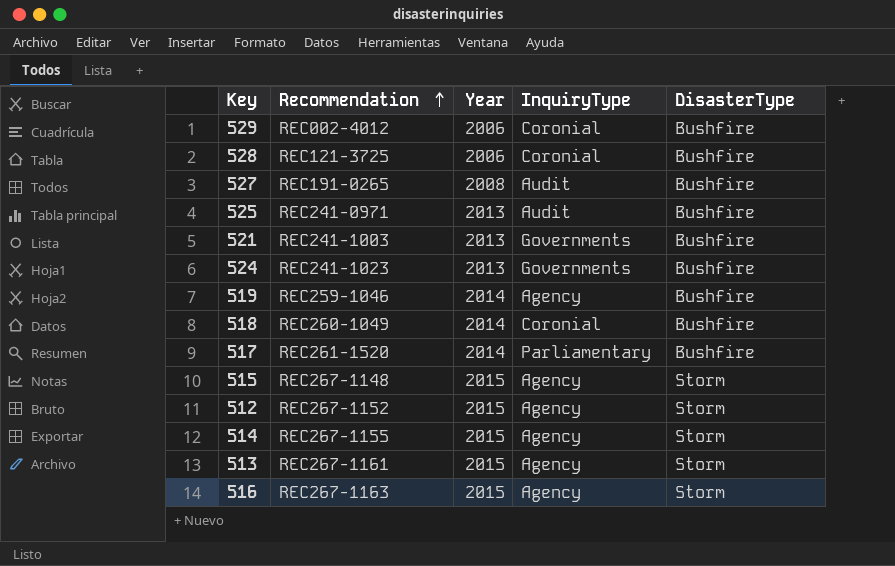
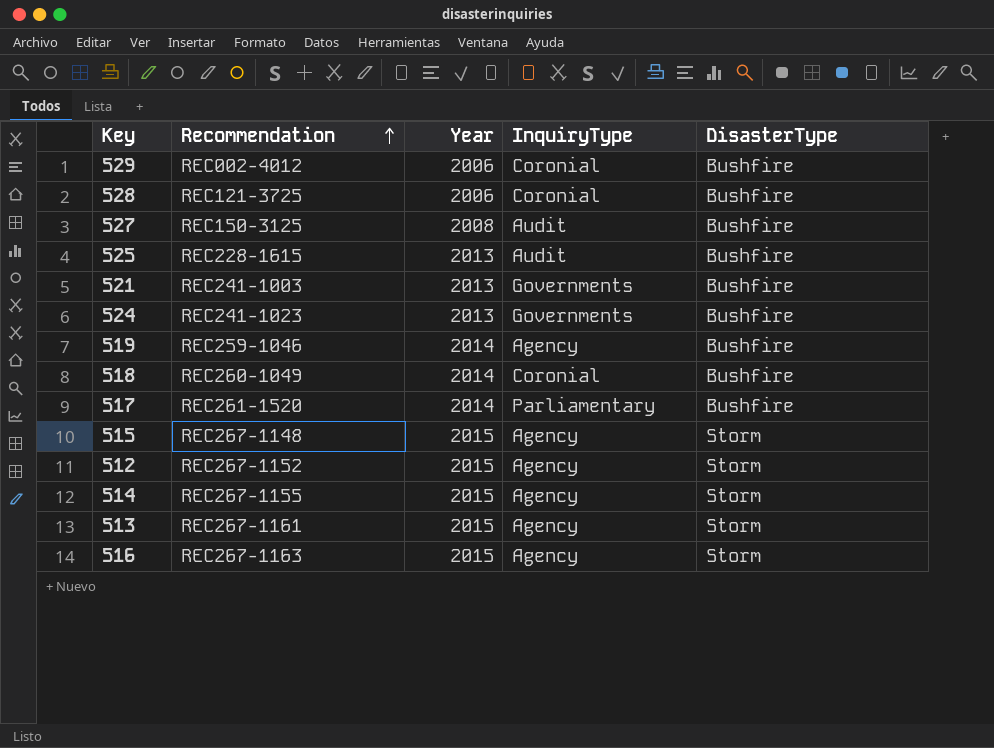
527 | Recommendation: REC191-0265 -> REC150-3125
525 | Recommendation: REC241-0971 -> REC228-1615

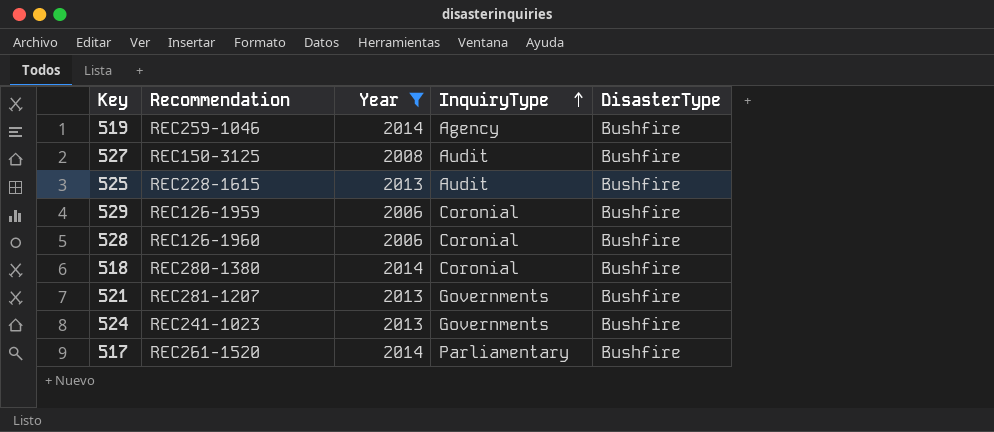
filter: none -> Year != 2015
row order: Recommendation ascending -> InquiryType ascending
529 | Recommendation: REC002-4012 -> REC126-1959
528 | Recommendation: REC121-3725 -> REC126-1960
518 | Recommendation: REC260-1049 -> REC280-1380
521 | Recommendation: REC241-1003 -> REC281-1207

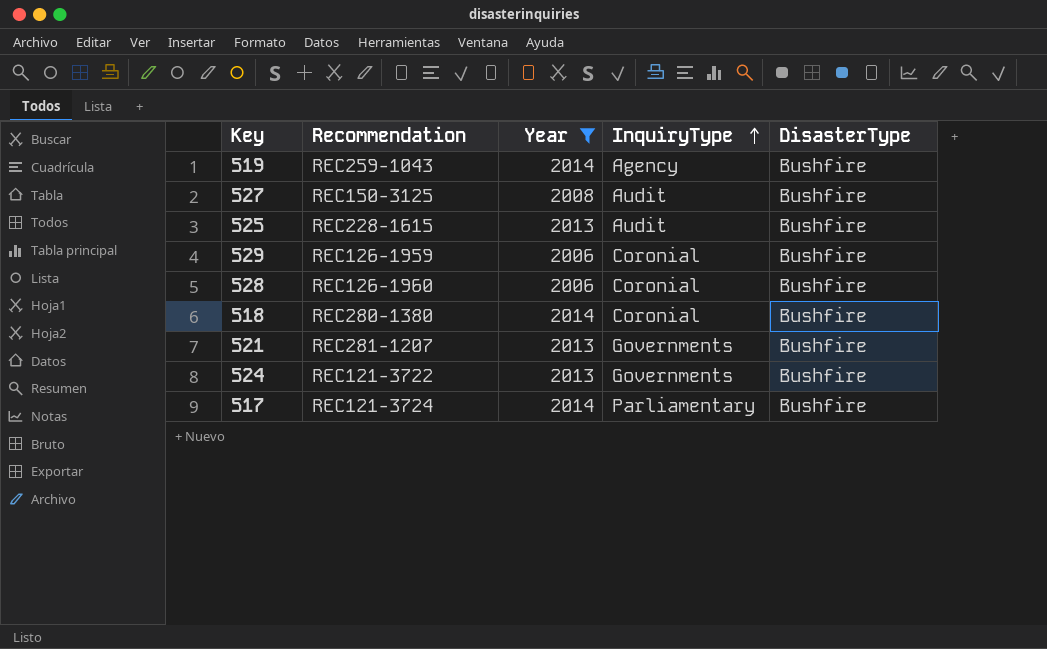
519 | Recommendation: REC259-1046 -> REC259-1043
524 | Recommendation: REC241-1023 -> REC121-3722
517 | Recommendation: REC261-1520 -> REC121-3724

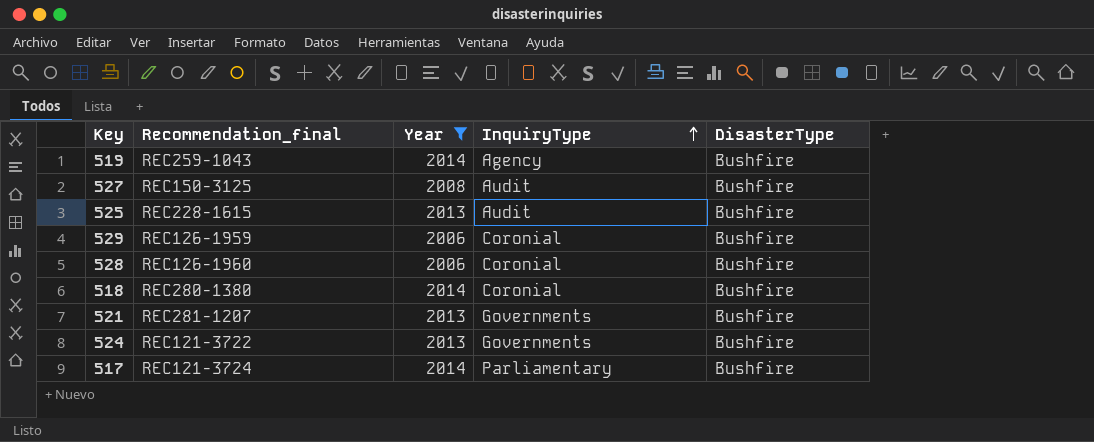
column name: Recommendation -> Recommendation_final

